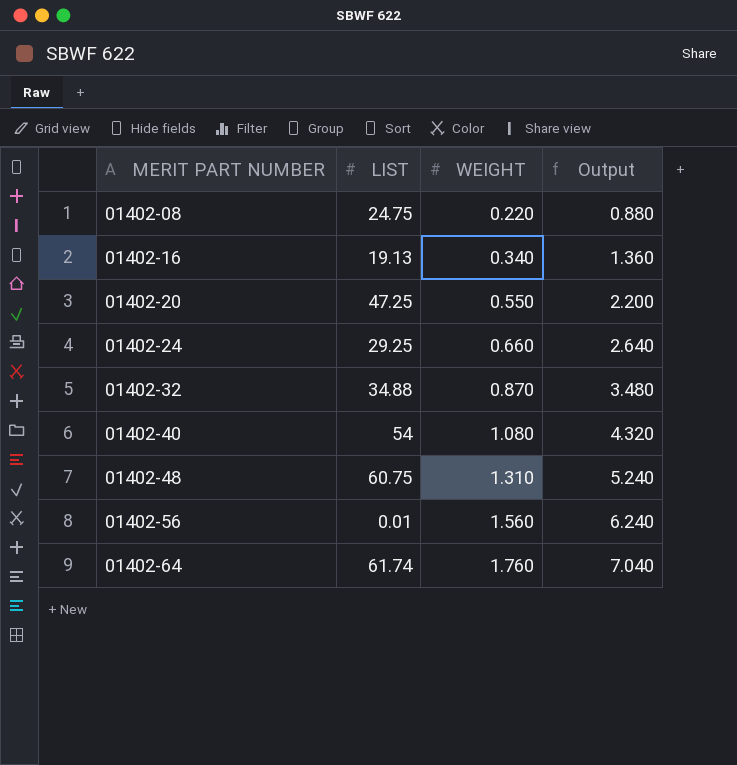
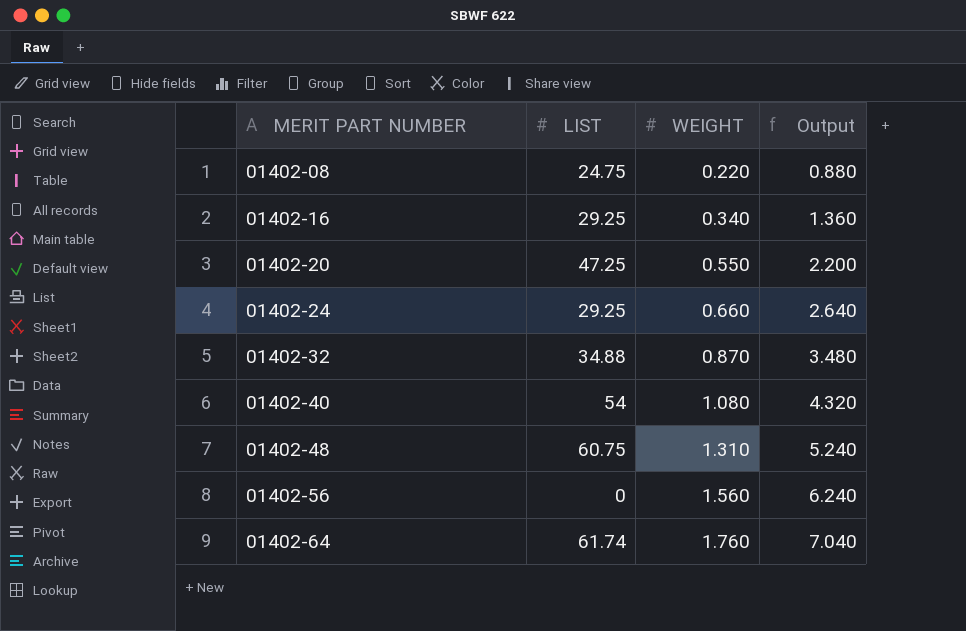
01402-16 | LIST: 19.13 -> 29.25
01402-56 | LIST: 0.01 -> 0

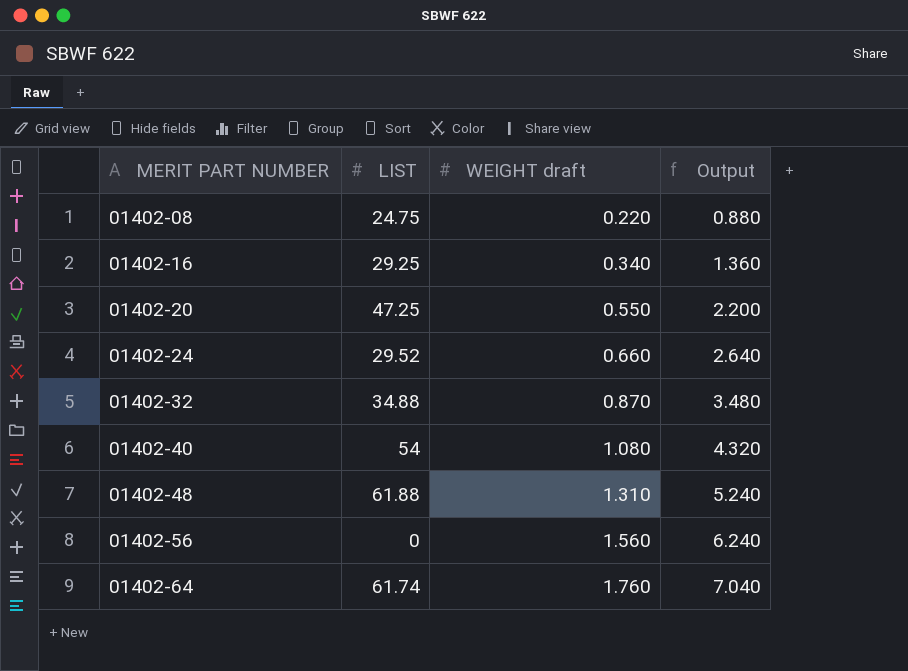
column name: WEIGHT -> WEIGHT draft
01402-24 | LIST: 29.25 -> 29.52
01402-48 | LIST: 60.75 -> 61.88

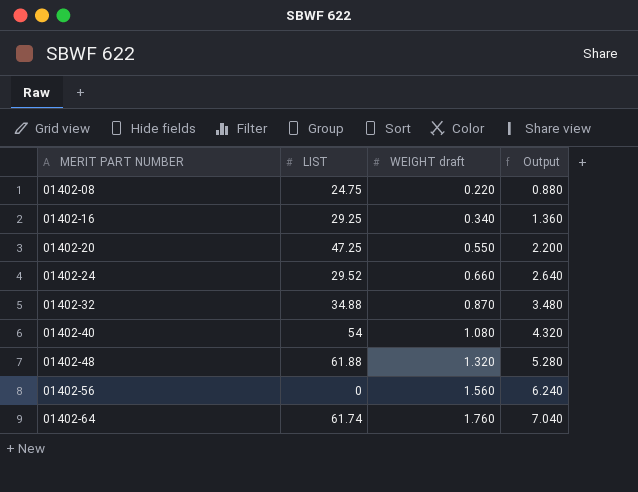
01402-48 | WEIGHT draft: 1.310 -> 1.320
01402-48 | Output: 5.240 -> 5.280

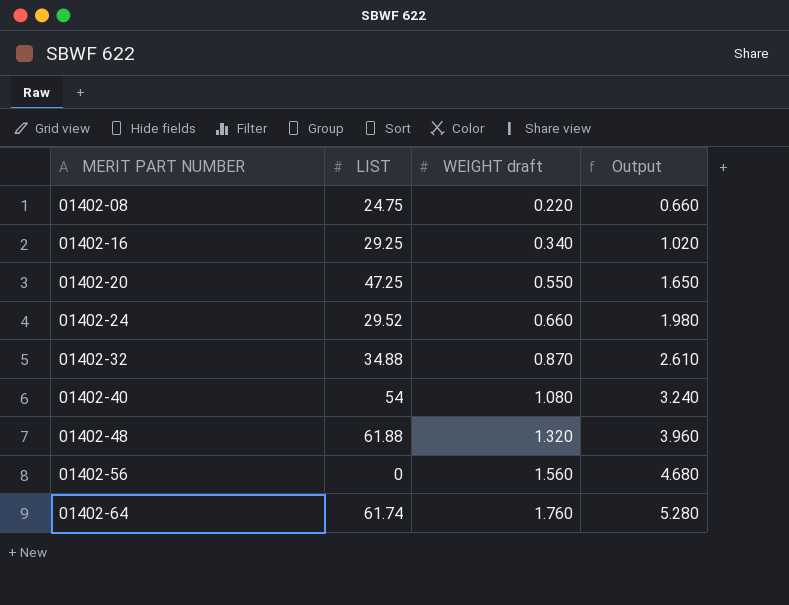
column Output | formula: [WEIGHT draft] * 4 -> [WEIGHT draft] * 3

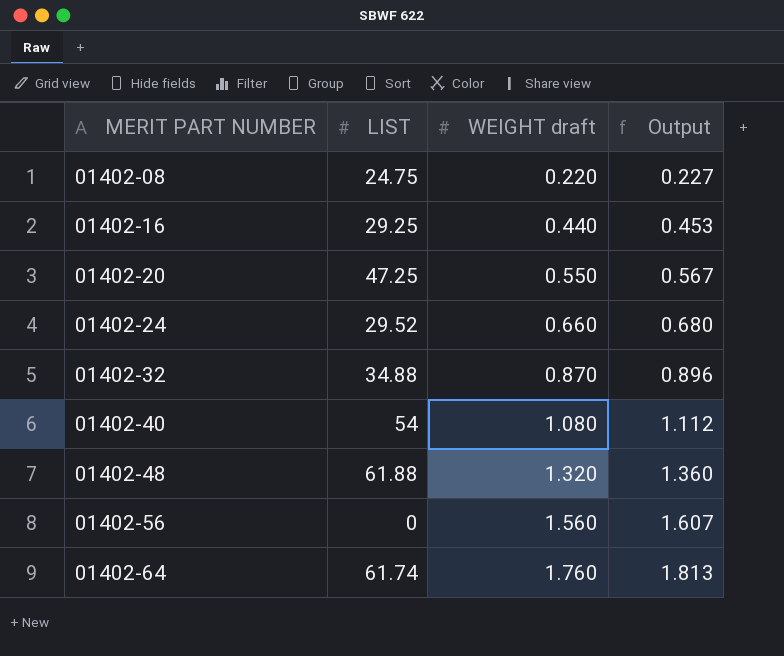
column Output | formula: [WEIGHT draft] * 3 -> [WEIGHT draft] * 1.03
01402-16 | WEIGHT draft: 0.340 -> 0.440

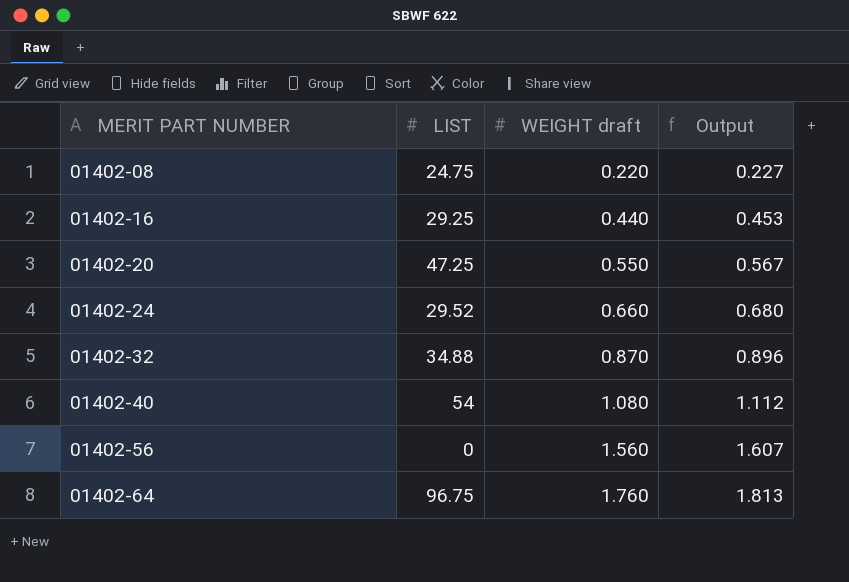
row 01402-48: 61.88 | 1.320 | 1.360 -> none
01402-64 | LIST: 61.74 -> 96.75

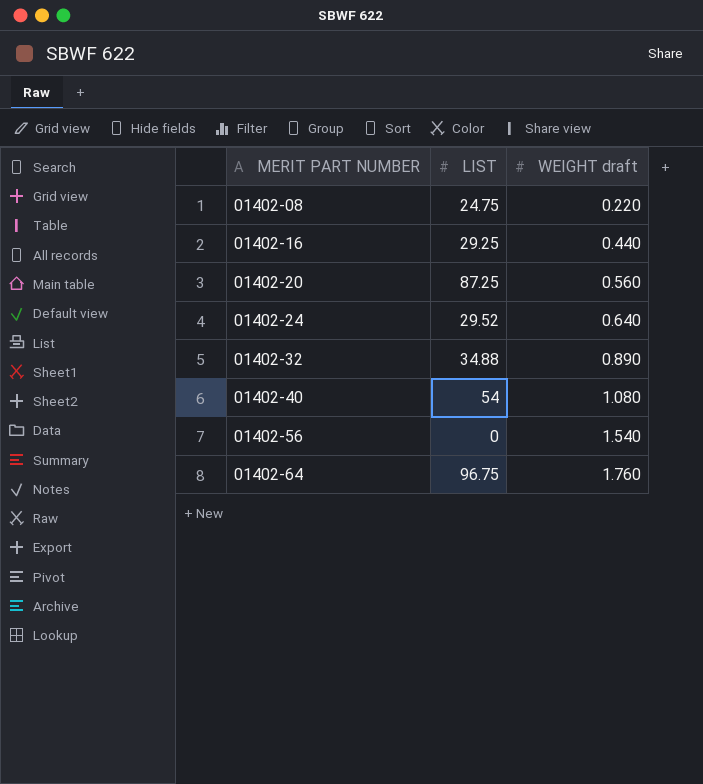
column Output | formula: [WEIGHT draft] * 1.03 -> none
01402-20 | LIST: 47.25 -> 87.25
01402-20 | WEIGHT draft: 0.550 -> 0.560
01402-24 | WEIGHT draft: 0.660 -> 0.640
01402-32 | WEIGHT draft: 0.870 -> 0.890
01402-56 | WEIGHT draft: 1.560 -> 1.540

